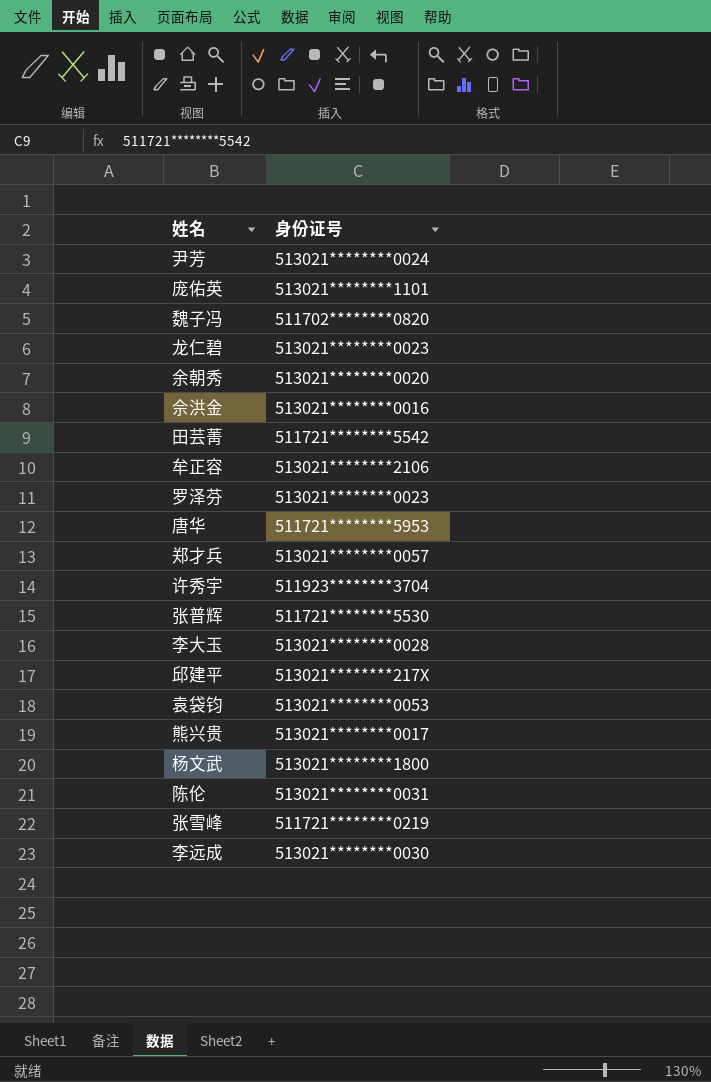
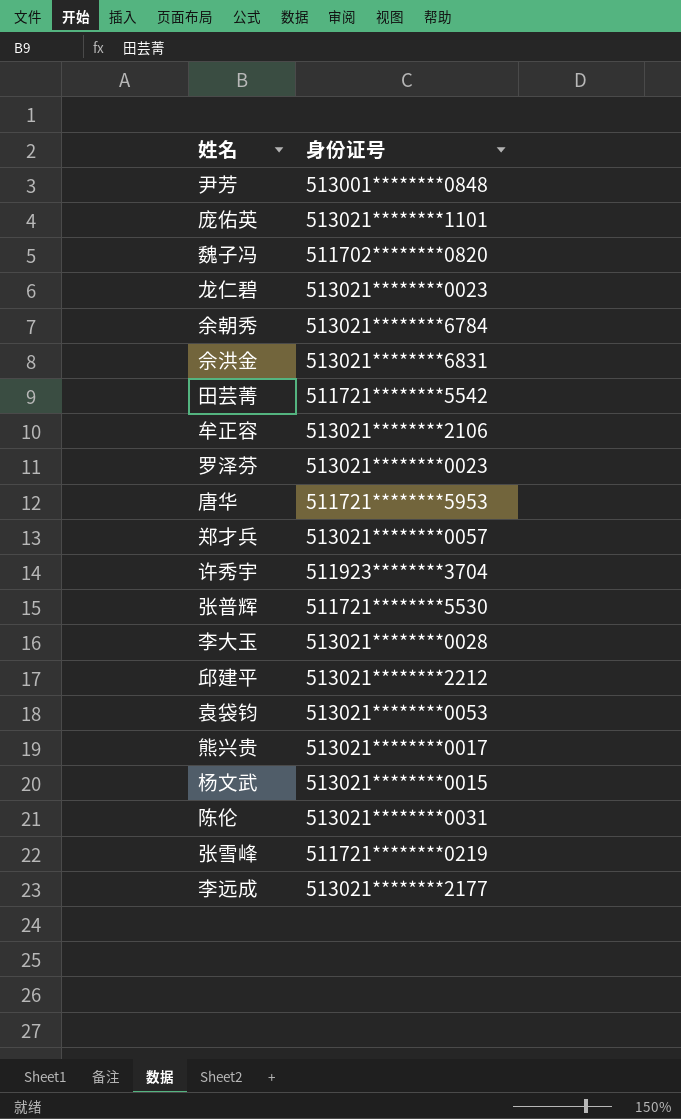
尹芳 | 身份证号: 513021********0024 -> 513001********0848
余朝秀 | 身份证号: 513021********0020 -> 513021********6784
佘洪金 | 身份证号: 513021********0016 -> 513021********6831
邱建平 | 身份证号: 513021********217X -> 513021********2212
杨文武 | 身份证号: 513021********1800 -> 513021********0015
李远成 | 身份证号: 513021********0030 -> 513021********2177

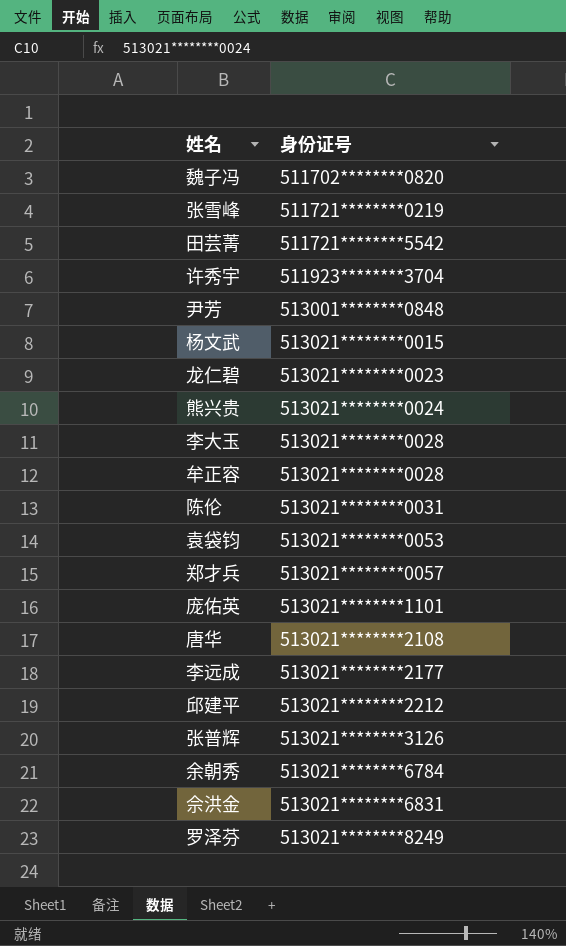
row order: none -> 身份证号 ascending
熊兴贵 | 身份证号: 513021********0017 -> 513021********0024
牟正容 | 身份证号: 513021********2106 -> 513021********0028
唐华 | 身份证号: 511721********5953 -> 513021********2108
张普辉 | 身份证号: 511721********5530 -> 513021********3126
罗泽芬 | 身份证号: 513021********0023 -> 513021********8249

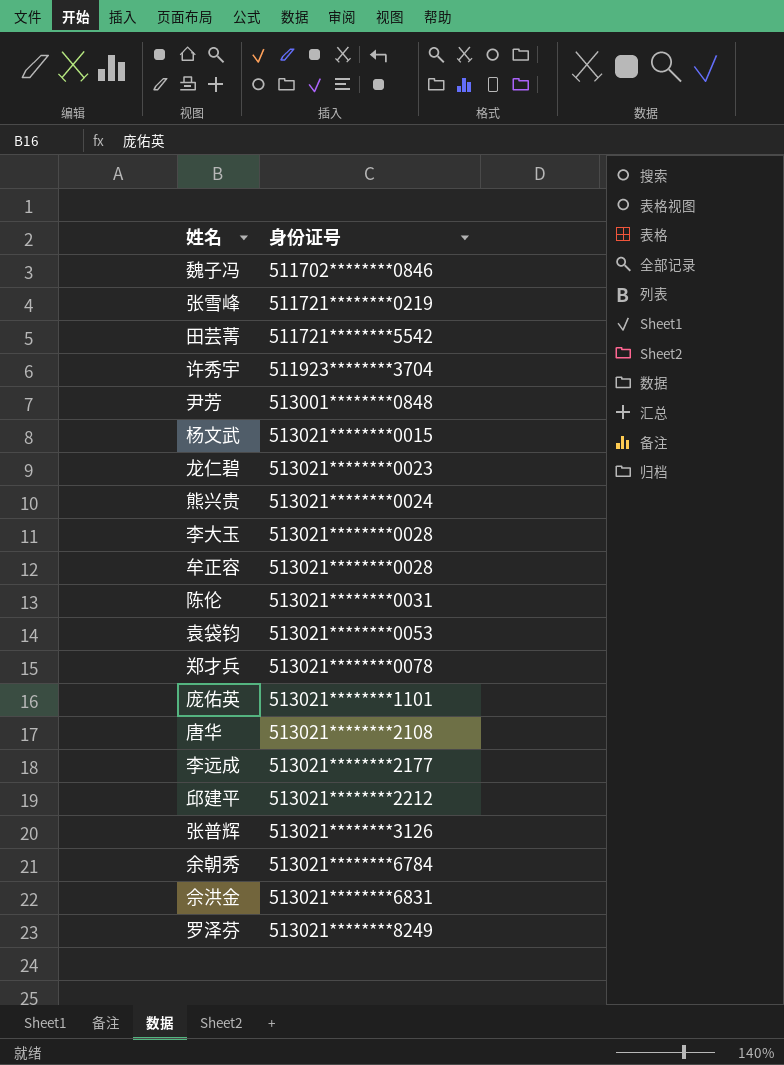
魏子冯 | 身份证号: 511702********0820 -> 511702********0846
郑才兵 | 身份证号: 513021********0057 -> 513021********0078

